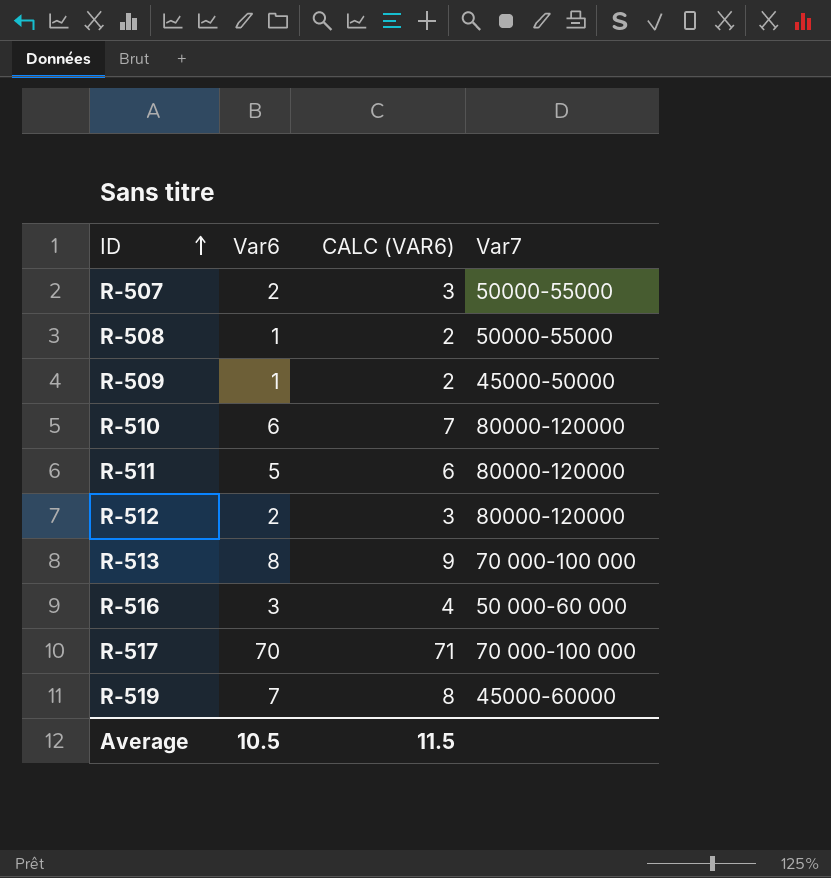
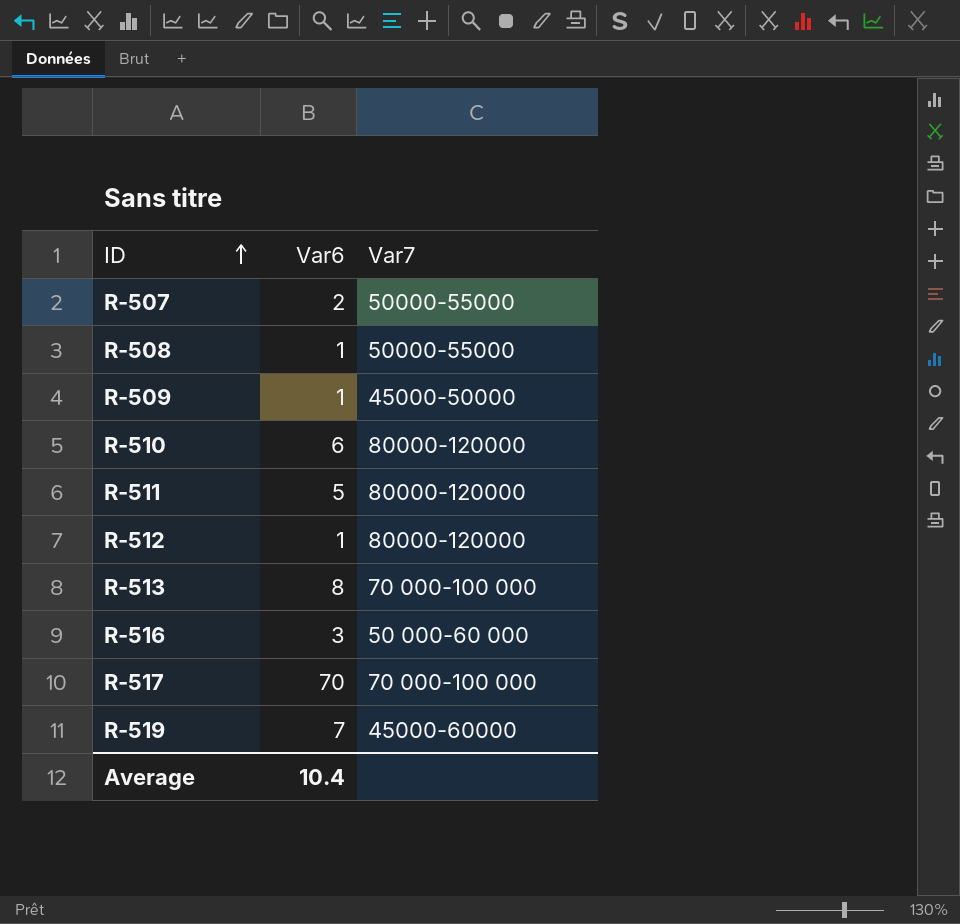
column CALC (VAR6) | formula: [Var6] + 1 -> none
R-512 | Var6: 2 -> 1
Average | Var6: 10.5 -> 10.4

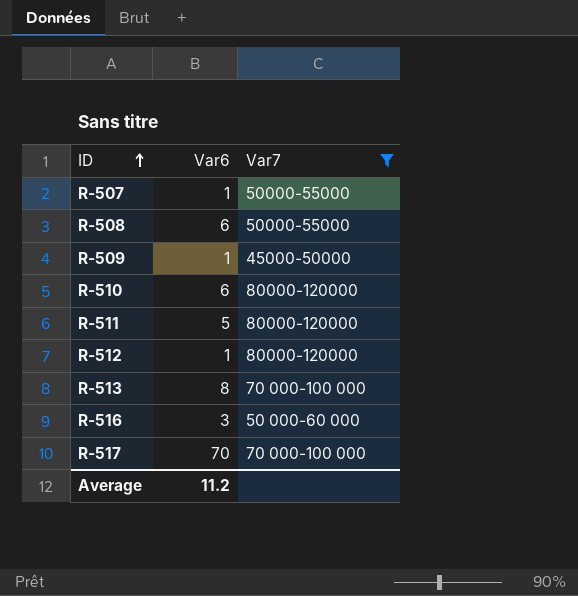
filter: none -> Var7 != 45000-60000
R-507 | Var6: 2 -> 1
R-508 | Var6: 1 -> 6
Average | Var6: 10.4 -> 11.2

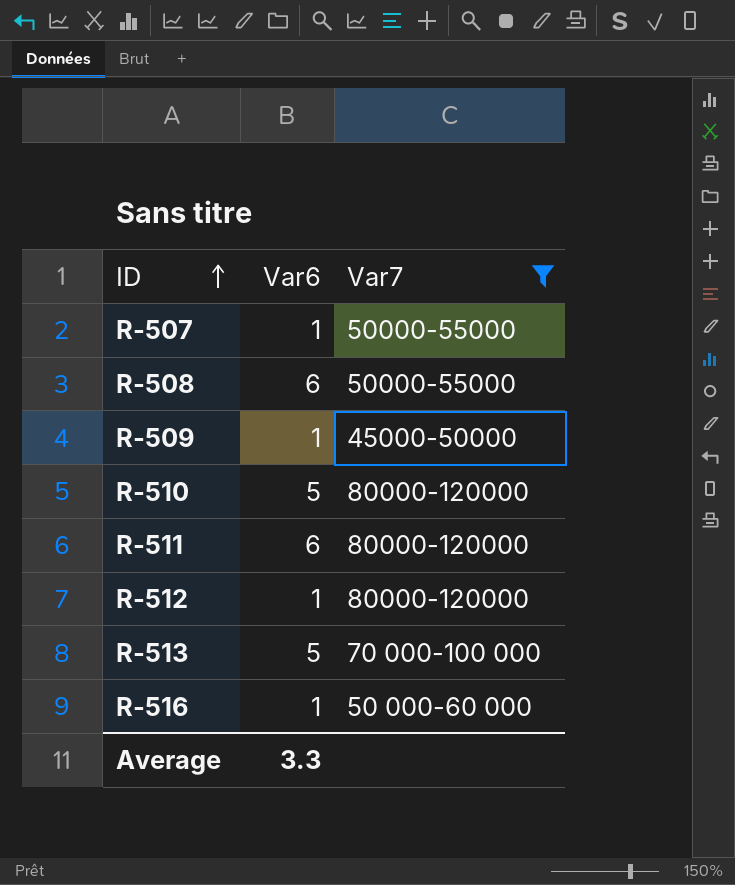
row R-517: 70 | 70 000-100 000 -> none
R-510 | Var6: 6 -> 5
R-511 | Var6: 5 -> 6
R-513 | Var6: 8 -> 5
R-516 | Var6: 3 -> 1
Average | Var6: 11.2 -> 3.3

